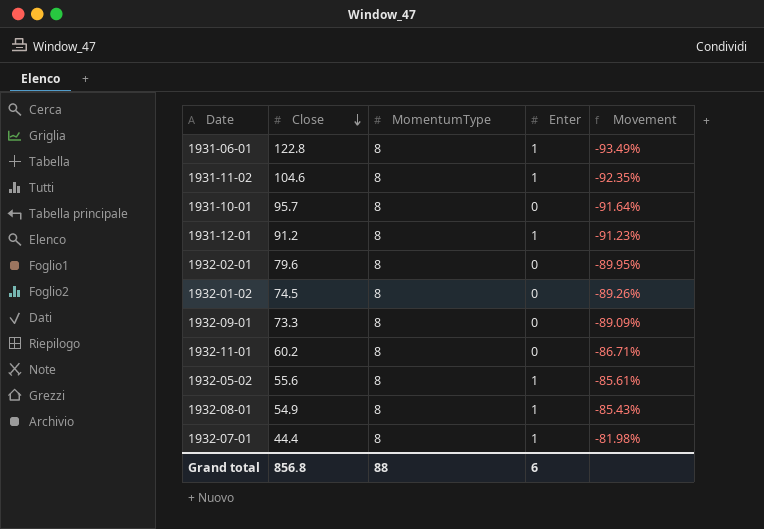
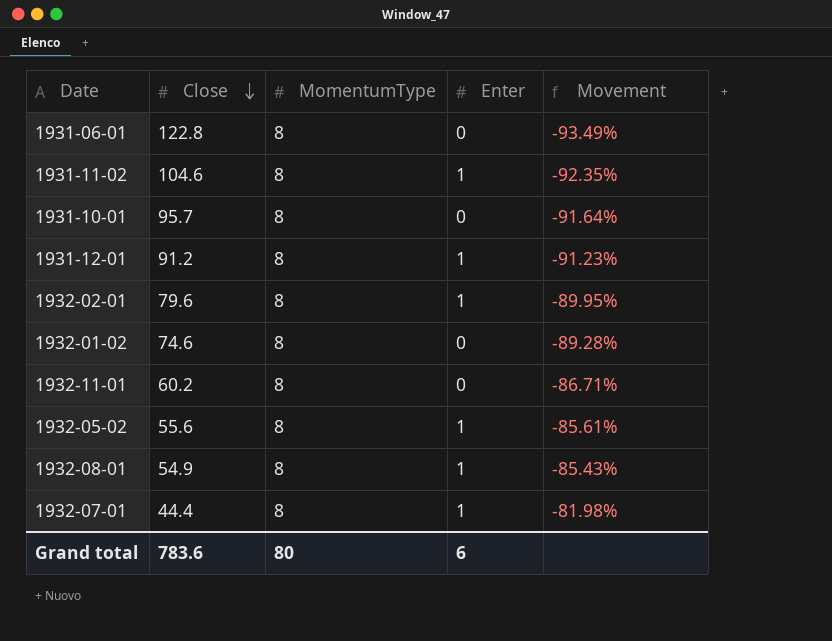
row 1932-09-01: 73.3 | 8 | 0 | -89.09% -> none
1931-06-01 | Enter: 1 -> 0
1932-02-01 | Enter: 0 -> 1
1932-01-02 | Close: 74.5 -> 74.6
1932-01-02 | Movement: -89.26% -> -89.28%
Grand total | Close: 856.8 -> 783.6
Grand total | MomentumType: 88 -> 80

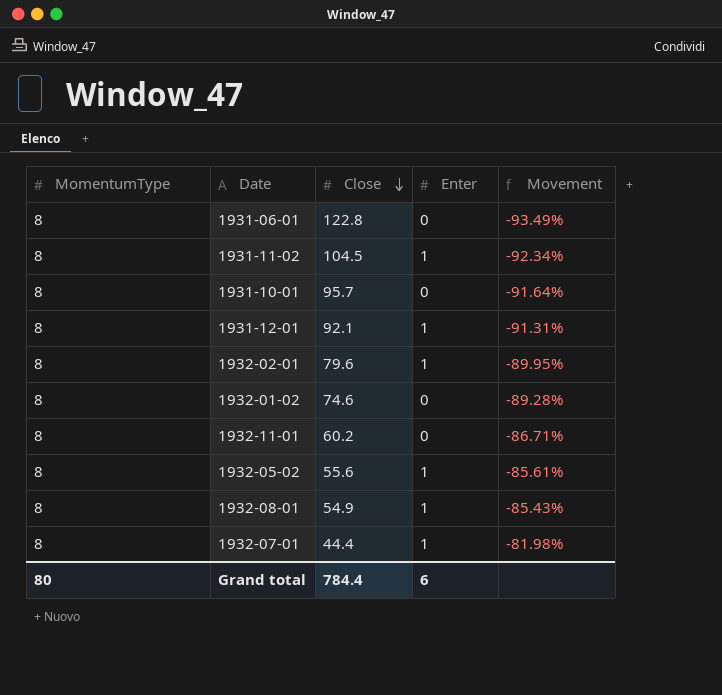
column MomentumType | position: 3 -> 1
1931-11-02 | Close: 104.6 -> 104.5
1931-11-02 | Movement: -92.35% -> -92.34%
1931-12-01 | Close: 91.2 -> 92.1
1931-12-01 | Movement: -91.23% -> -91.31%
Grand total | Close: 783.6 -> 784.4

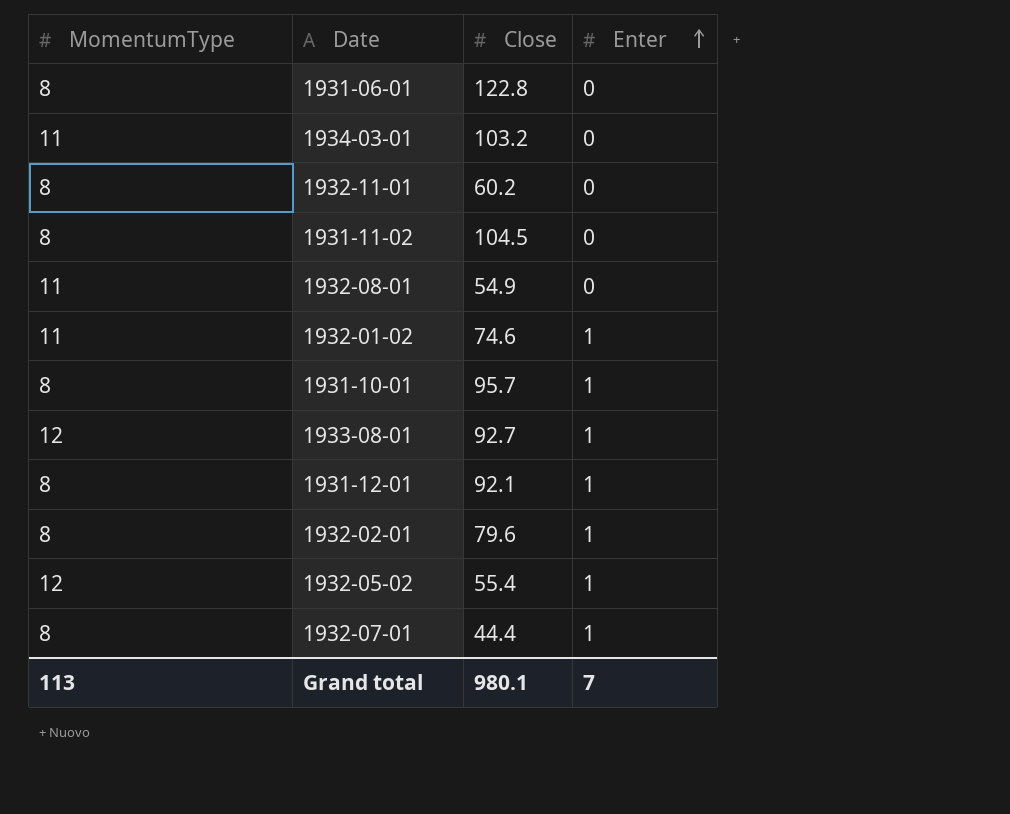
row order: Close descending -> Enter ascending
column Movement | formula: ([MomentumType] - [Close]) / [Close] -> none
row 1934-03-01: none -> 11 | 103.2 | 0
1931-11-02 | Enter: 1 -> 0
1932-08-01 | MomentumType: 8 -> 11
1932-08-01 | Enter: 1 -> 0
1932-01-02 | MomentumType: 8 -> 11
1932-01-02 | Enter: 0 -> 1
1931-10-01 | Enter: 0 -> 1
row 1933-08-01: none -> 12 | 92.7 | 1
1932-05-02 | MomentumType: 8 -> 12
1932-05-02 | Close: 55.6 -> 55.4
Grand total | MomentumType: 80 -> 113
Grand total | Close: 784.4 -> 980.1
Grand total | Enter: 6 -> 7

